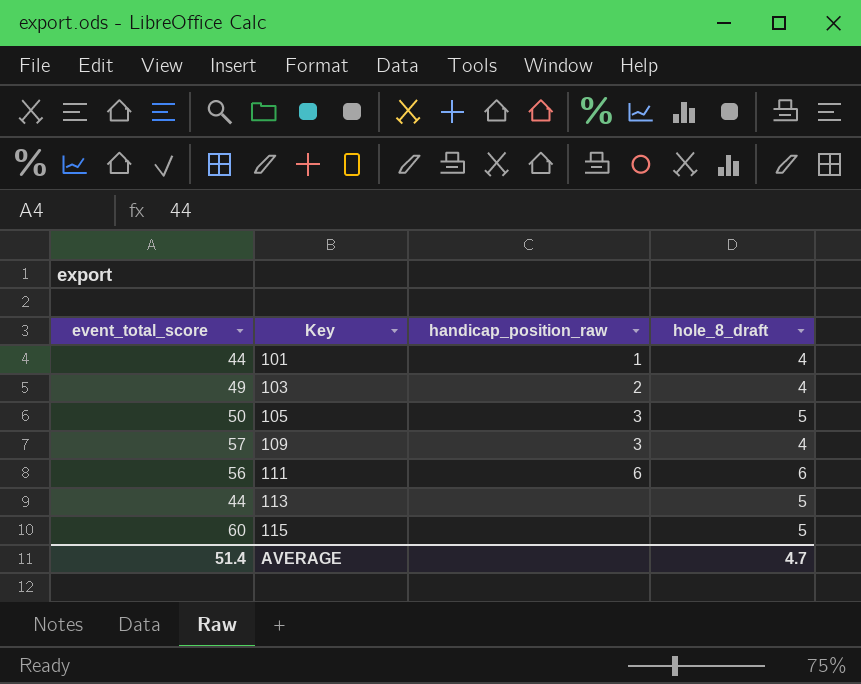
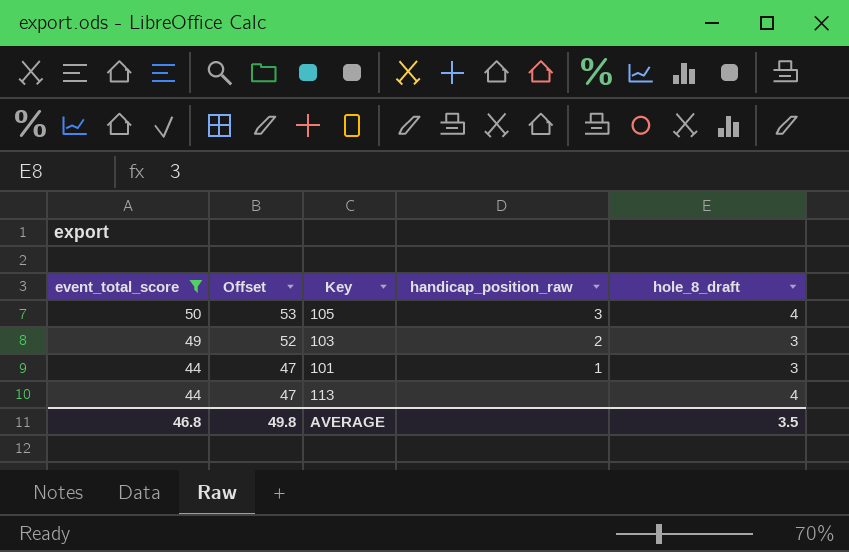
filter: none -> event_total_score <= 50
row order: Key ascending -> event_total_score descending
column Offset | formula: none -> [event_total_score] + 3
105 | hole_8_draft: 5 -> 4
103 | hole_8_draft: 4 -> 3
101 | hole_8_draft: 4 -> 3
113 | hole_8_draft: 5 -> 4
AVERAGE | event_total_score: 51.4 -> 46.8
AVERAGE | hole_8_draft: 4.7 -> 3.5

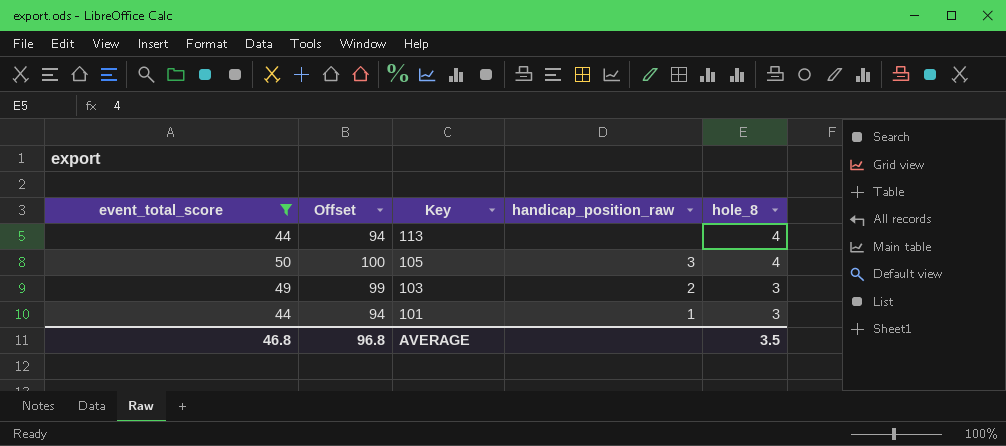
row order: event_total_score descending -> Key descending
column Offset | formula: [event_total_score] + 3 -> [event_total_score] + 50
column name: hole_8_draft -> hole_8
AVERAGE | Offset: 49.8 -> 96.8

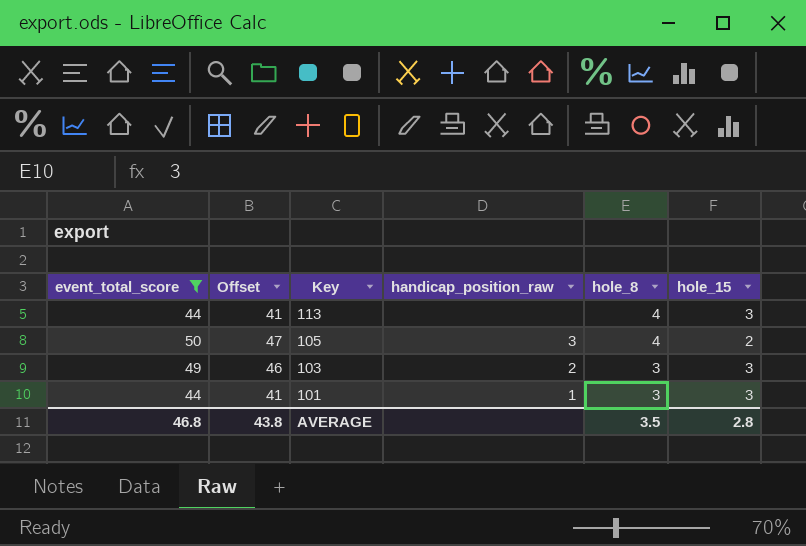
column Offset | formula: [event_total_score] + 50 -> [event_total_score] - 3
column hole_15 | position: none -> 6
AVERAGE | Offset: 96.8 -> 43.8

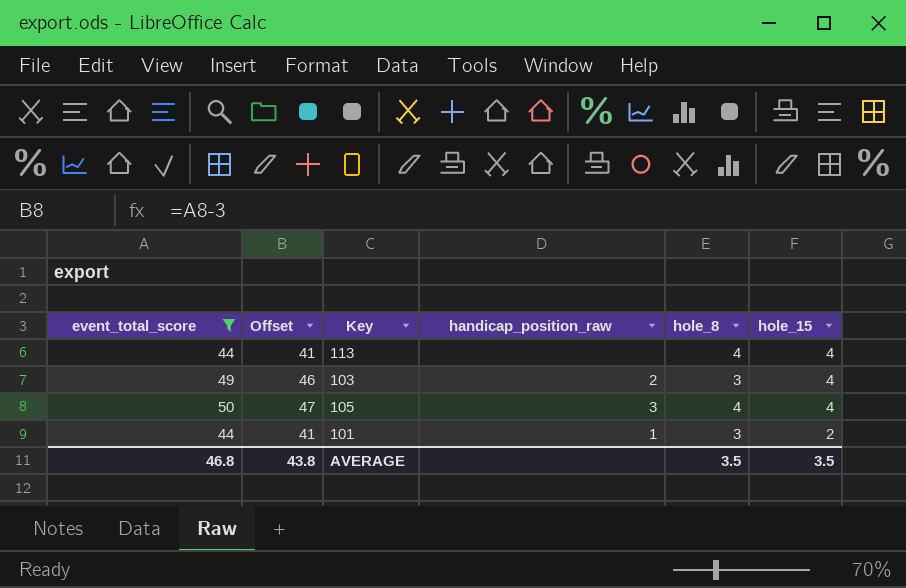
row order: Key descending -> hole_15 descending
113 | hole_15: 3 -> 4
103 | hole_15: 3 -> 4
105 | hole_15: 2 -> 4
101 | hole_15: 3 -> 2
AVERAGE | hole_15: 2.8 -> 3.5

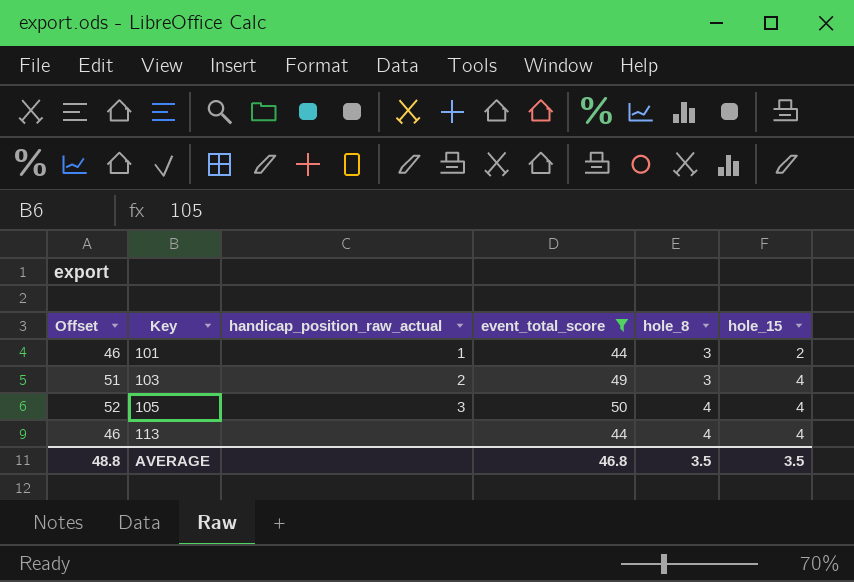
row order: hole_15 descending -> Key ascending
column Offset | formula: [event_total_score] - 3 -> [event_total_score] + 2
column name: handicap_position_raw -> handicap_position_raw_actual
column event_total_score | position: 1 -> 4
AVERAGE | Offset: 43.8 -> 48.8

